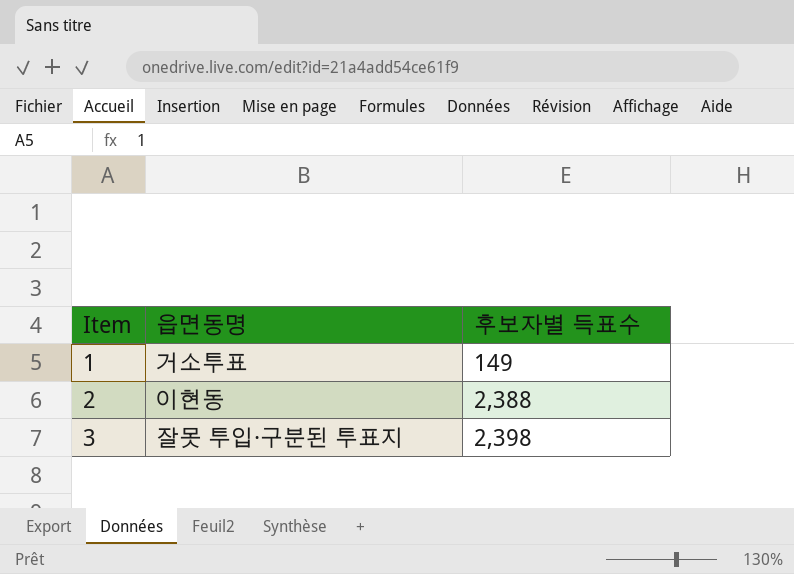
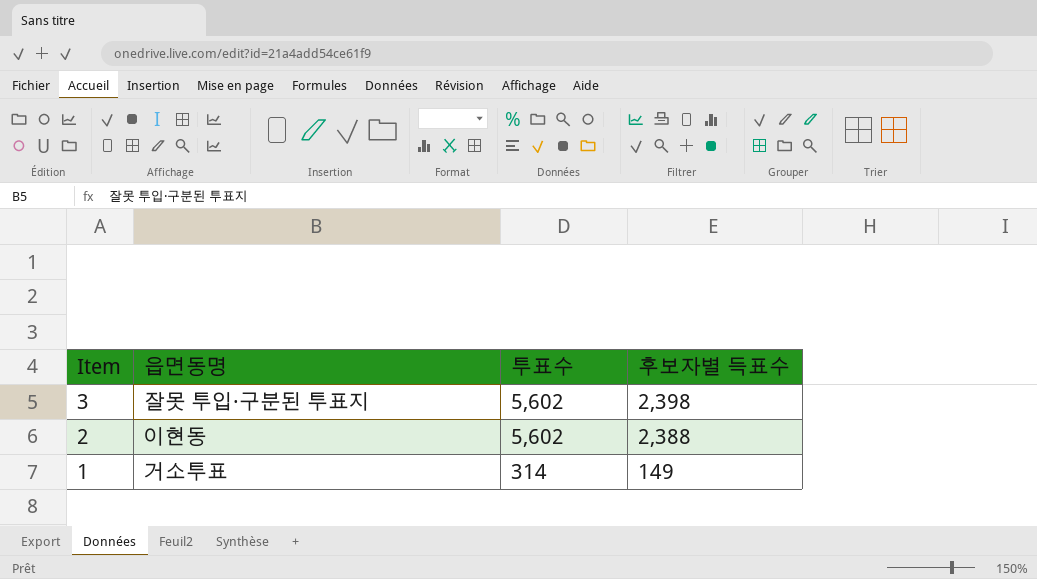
row order: Item ascending -> Item descending
column 투표수 | position: none -> 3

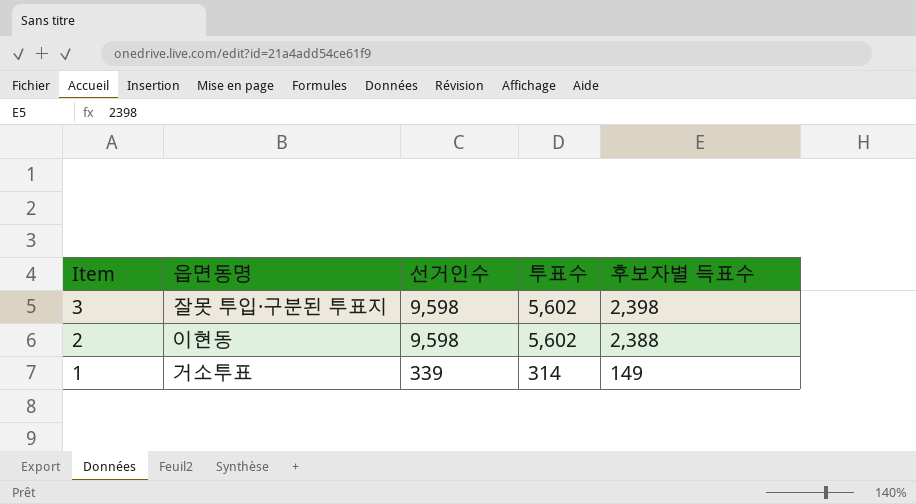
column 선거인수 | position: none -> 3

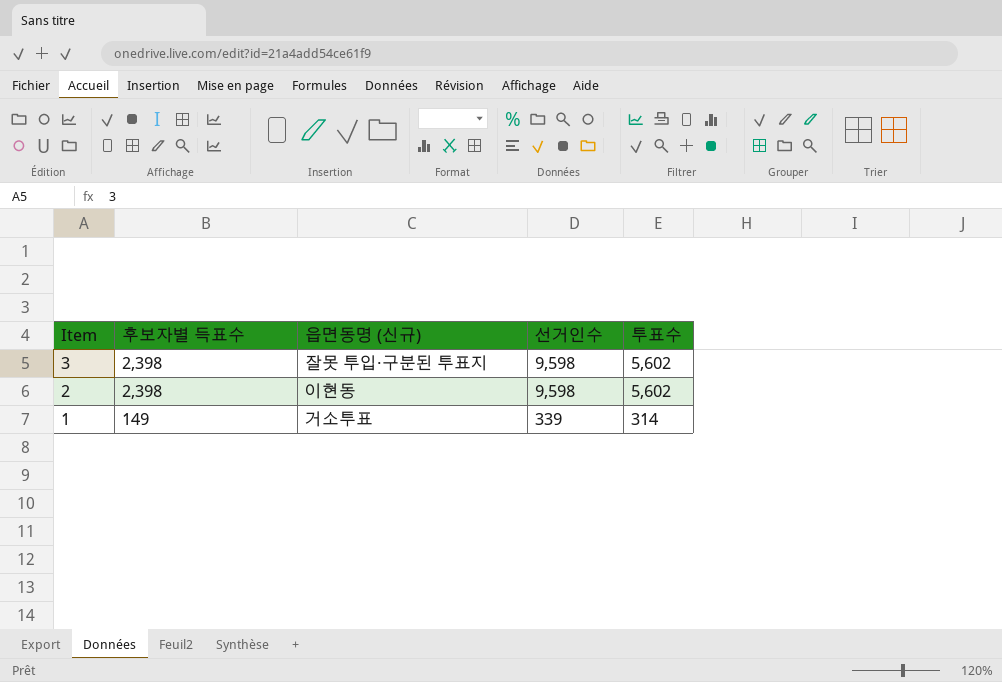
column 후보자별 득표수 | position: 5 -> 2
column name: 읍면동명 -> 읍면동명 (신규)
2 | 후보자별 득표수: 2,388 -> 2,398

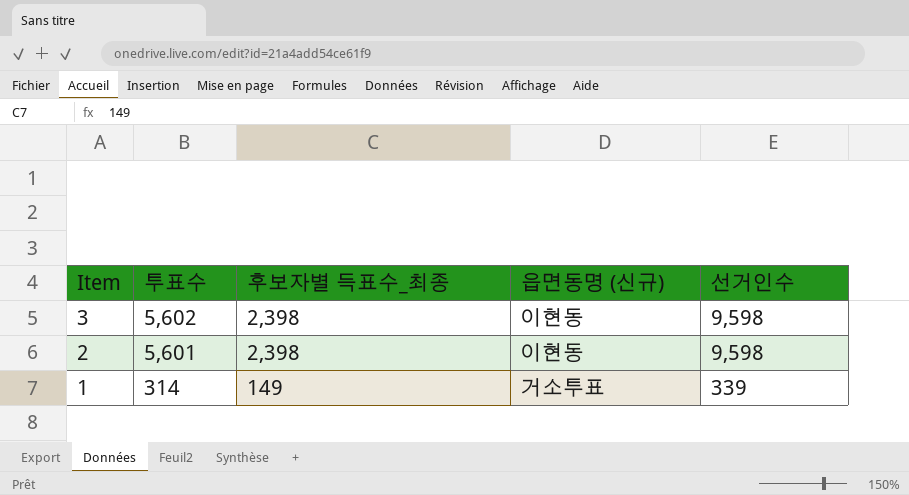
column 투표수 | position: 5 -> 2
column name: 후보자별 득표수 -> 후보자별 득표수_최종
3 | 읍면동명 (신규): 잘못 투입·구분된 투표지 -> 이현동
2 | 투표수: 5,602 -> 5,601

